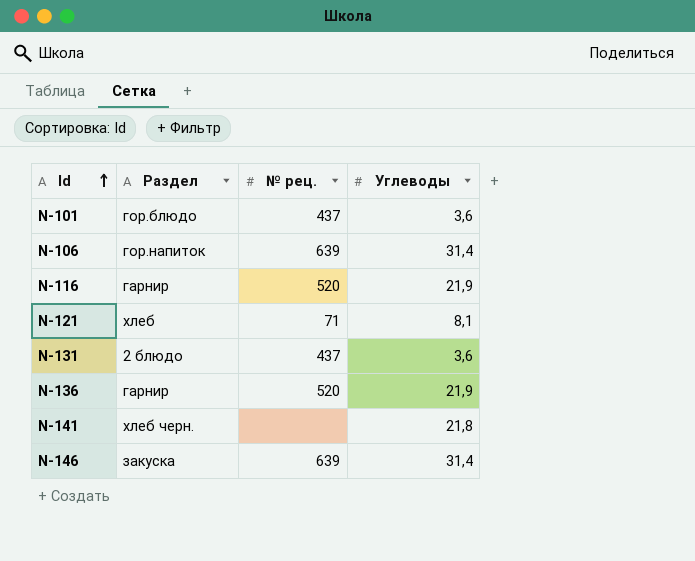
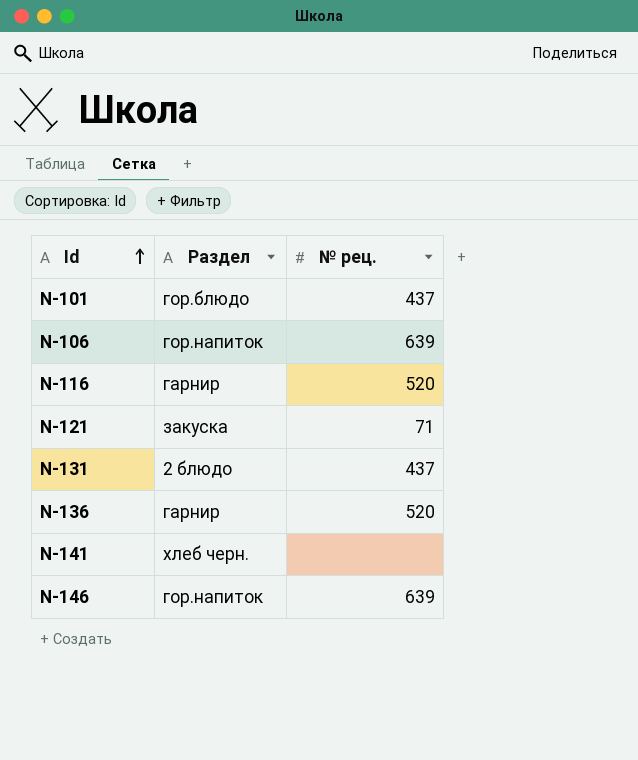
column Углеводы | position: 4 -> none
N-121 | Раздел: хлеб -> закуска
N-146 | Раздел: закуска -> гор.напиток

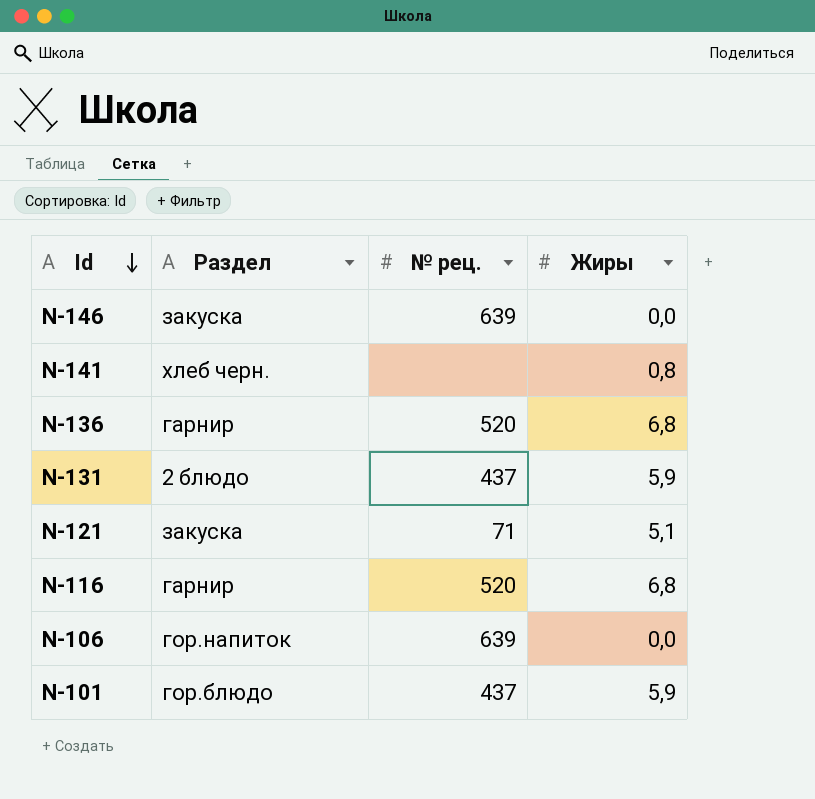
row order: Id ascending -> Id descending
column Жиры | position: none -> 4
N-146 | Раздел: гор.напиток -> закуска

